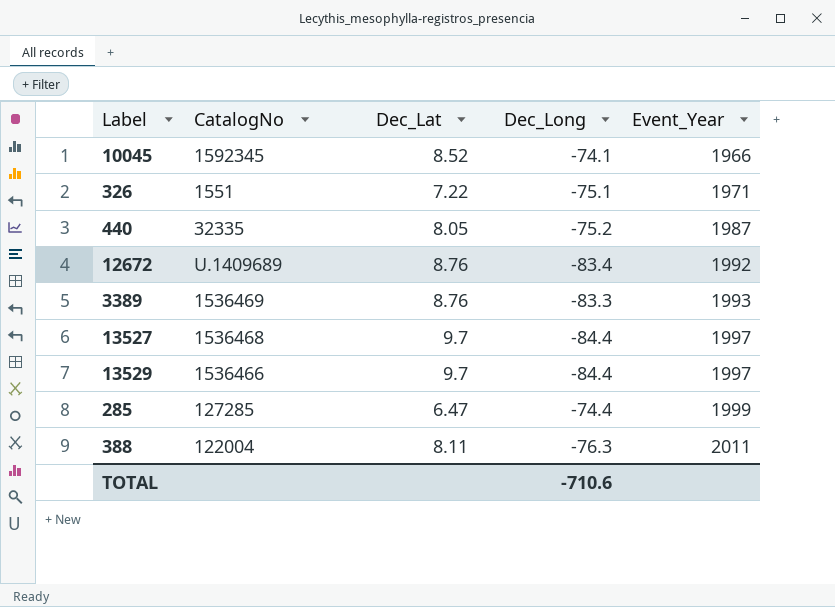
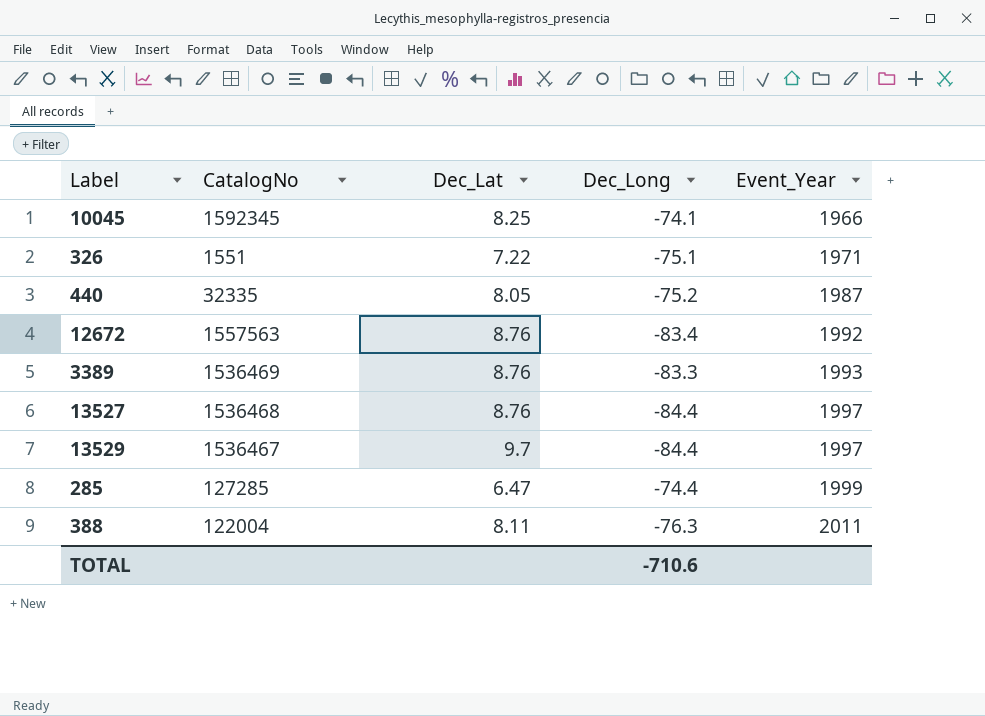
10045 | Dec_Lat: 8.52 -> 8.25
12672 | CatalogNo: U.1409689 -> 1557563
13527 | Dec_Lat: 9.7 -> 8.76
13529 | CatalogNo: 1536466 -> 1536467

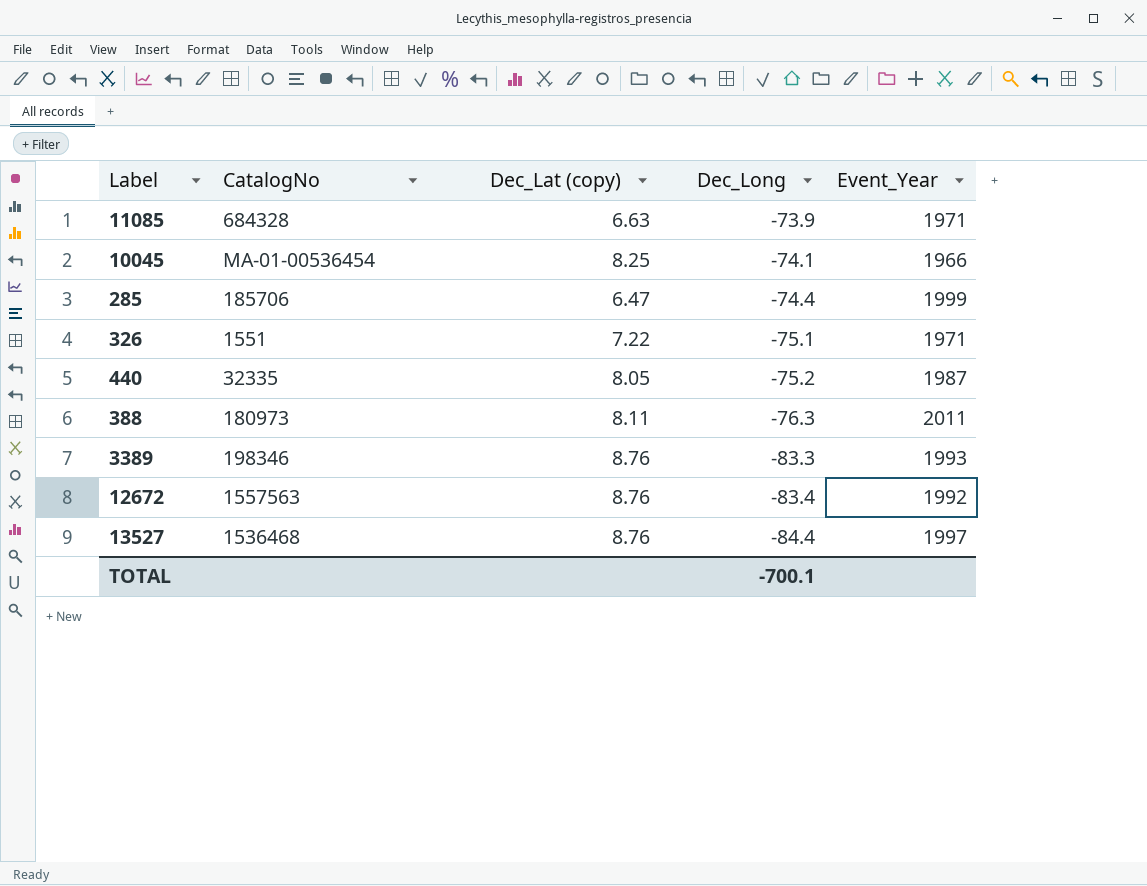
row order: Event_Year ascending -> Dec_Long descending
column name: Dec_Lat -> Dec_Lat (copy)
row 13529: 1536467 | 9.7 | -84.4 | 1997 -> none
row 11085: none -> 684328 | 6.63 | -73.9 | 1971
10045 | CatalogNo: 1592345 -> MA-01-00536454
285 | CatalogNo: 127285 -> 185706
388 | CatalogNo: 122004 -> 180973
3389 | CatalogNo: 1536469 -> 198346
TOTAL | Dec_Long: -710.6 -> -700.1

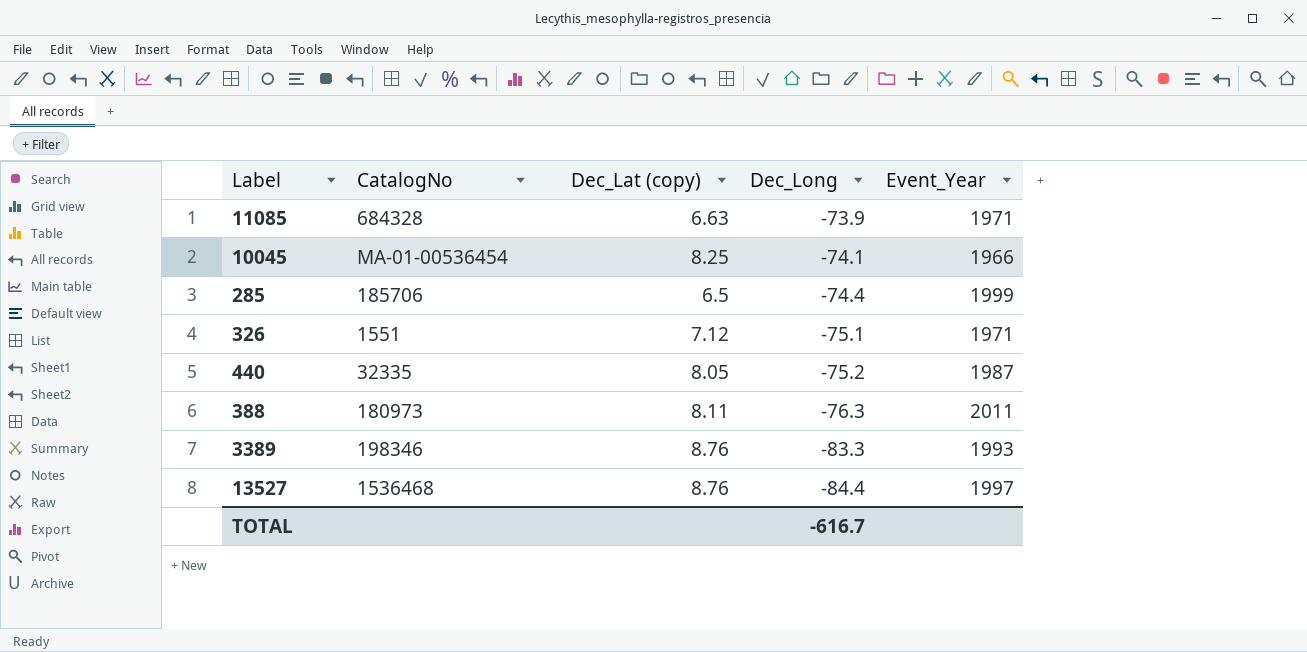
row 12672: 1557563 | 8.76 | -83.4 | 1992 -> none
285 | Dec_Lat (copy): 6.47 -> 6.5
326 | Dec_Lat (copy): 7.22 -> 7.12
TOTAL | Dec_Long: -700.1 -> -616.7

